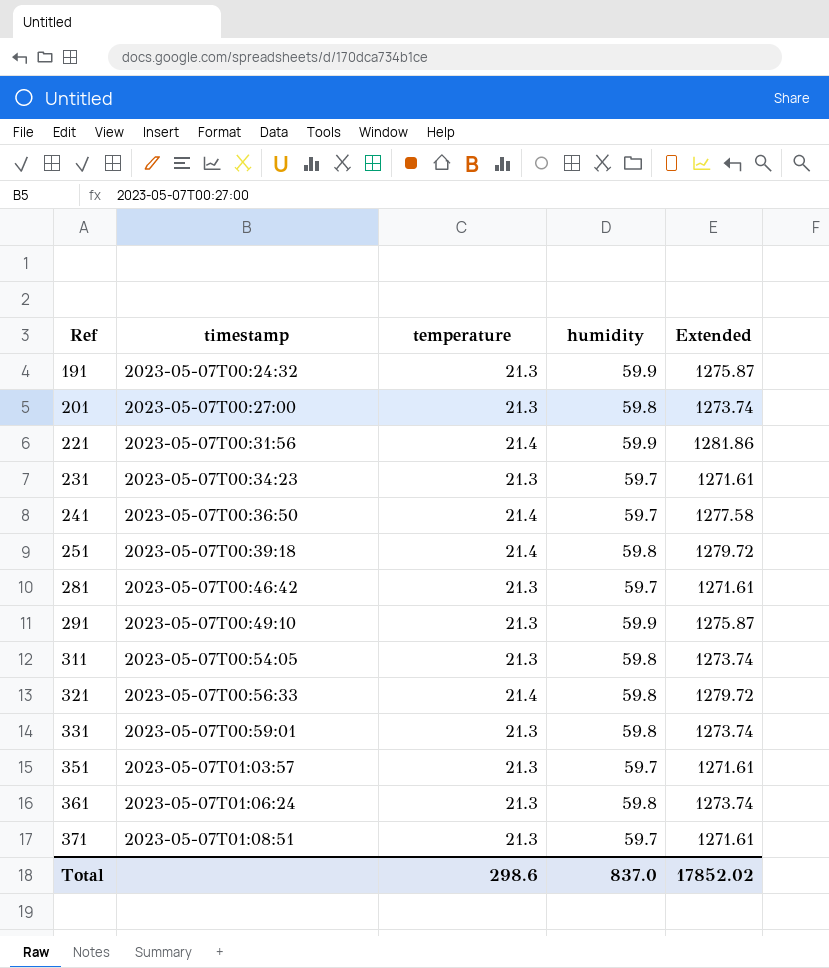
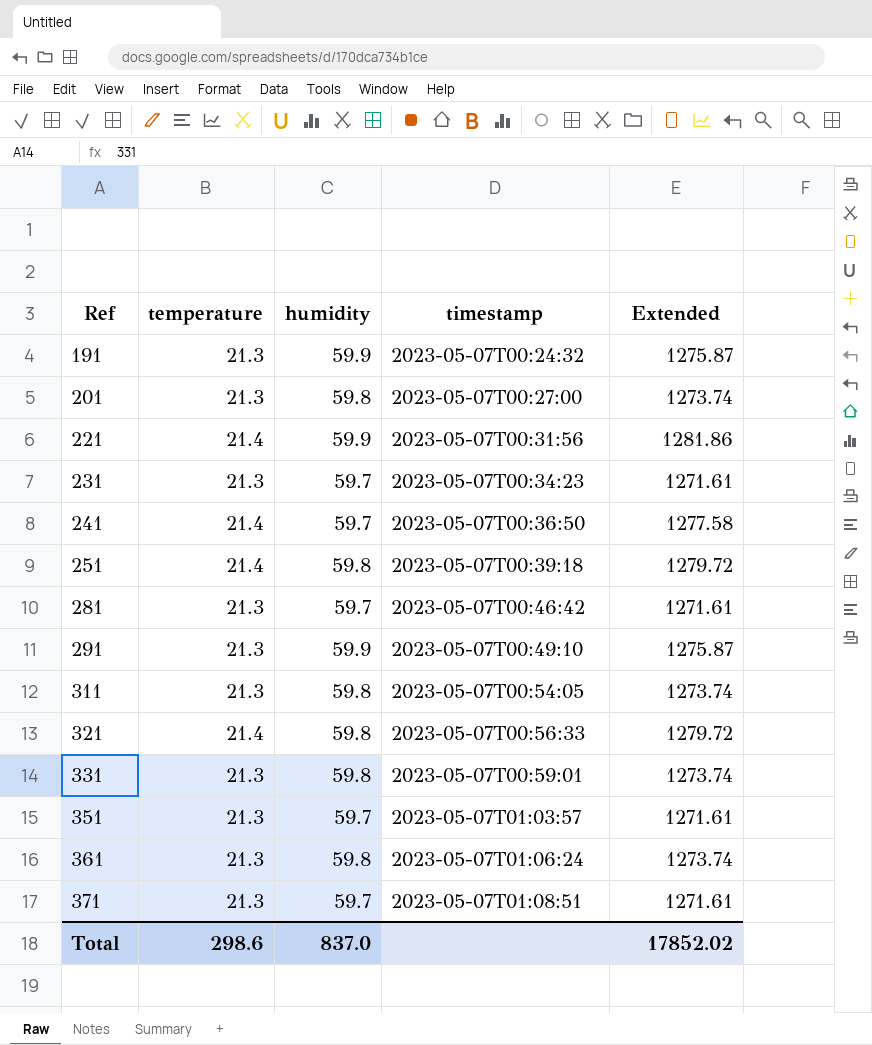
column timestamp | position: 2 -> 4

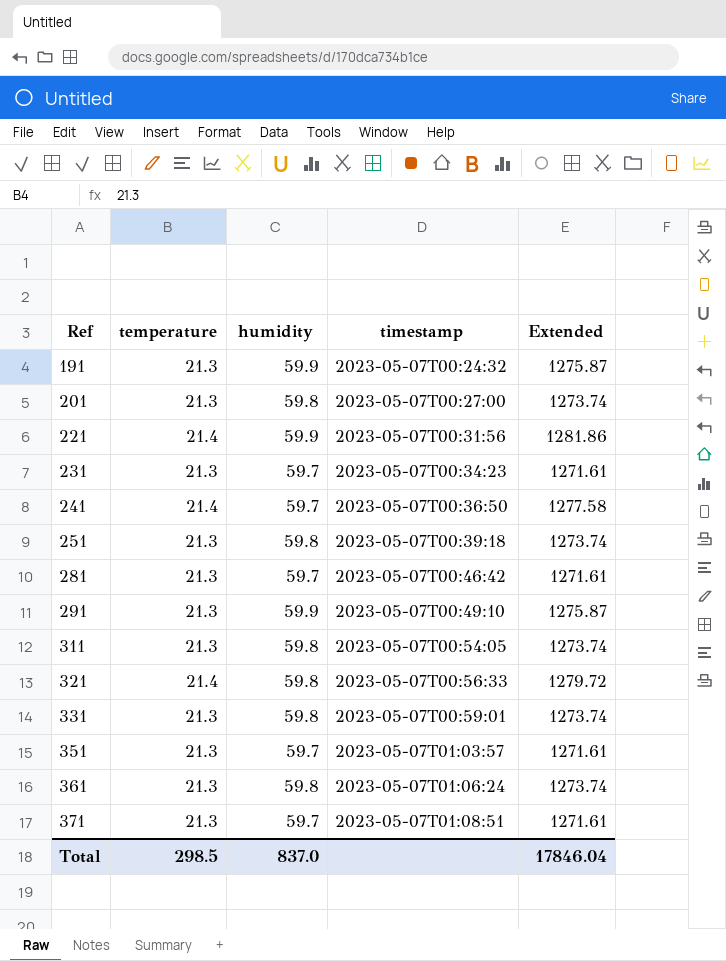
251 | temperature: 21.4 -> 21.3
251 | Extended: 1279.72 -> 1273.74
Total | temperature: 298.6 -> 298.5
Total | Extended: 17852.02 -> 17846.04

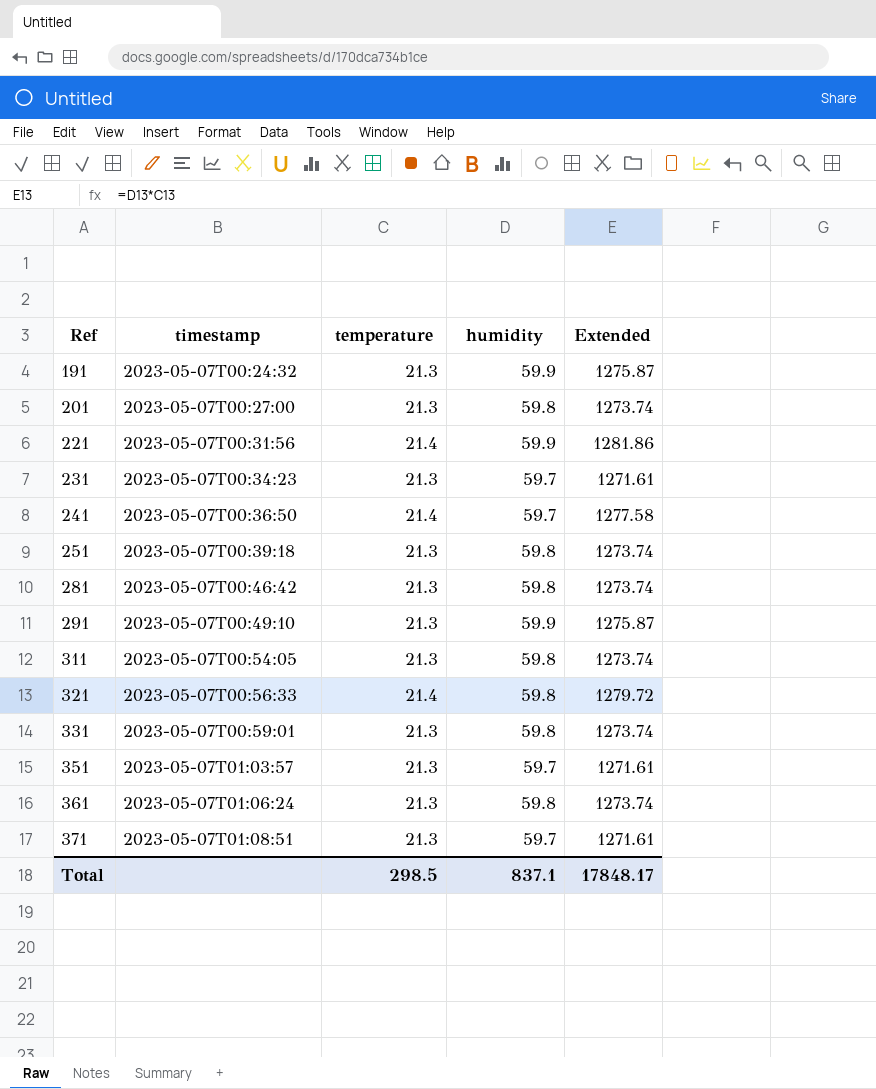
column timestamp | position: 4 -> 2
281 | humidity: 59.7 -> 59.8
281 | Extended: 1271.61 -> 1273.74
Total | humidity: 837.0 -> 837.1
Total | Extended: 17846.04 -> 17848.17

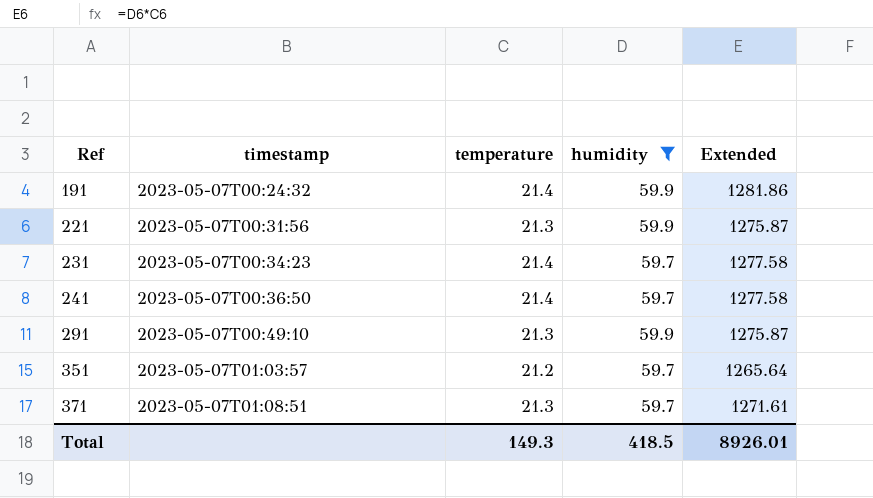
filter: none -> humidity != 59.8
191 | temperature: 21.3 -> 21.4
191 | Extended: 1275.87 -> 1281.86
221 | temperature: 21.4 -> 21.3
221 | Extended: 1281.86 -> 1275.87
231 | temperature: 21.3 -> 21.4
231 | Extended: 1271.61 -> 1277.58
351 | temperature: 21.3 -> 21.2
351 | Extended: 1271.61 -> 1265.64
Total | temperature: 298.5 -> 149.3
Total | humidity: 837.1 -> 418.5
Total | Extended: 17848.17 -> 8926.01

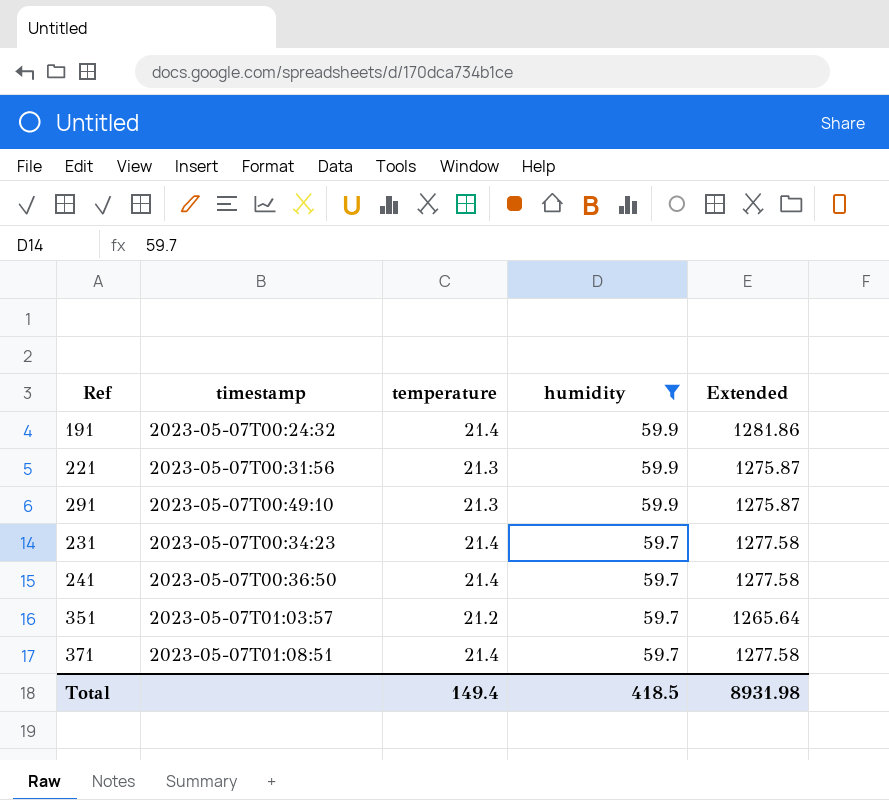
row order: Ref ascending -> humidity descending
371 | temperature: 21.3 -> 21.4
371 | Extended: 1271.61 -> 1277.58
Total | temperature: 149.3 -> 149.4
Total | Extended: 8926.01 -> 8931.98

